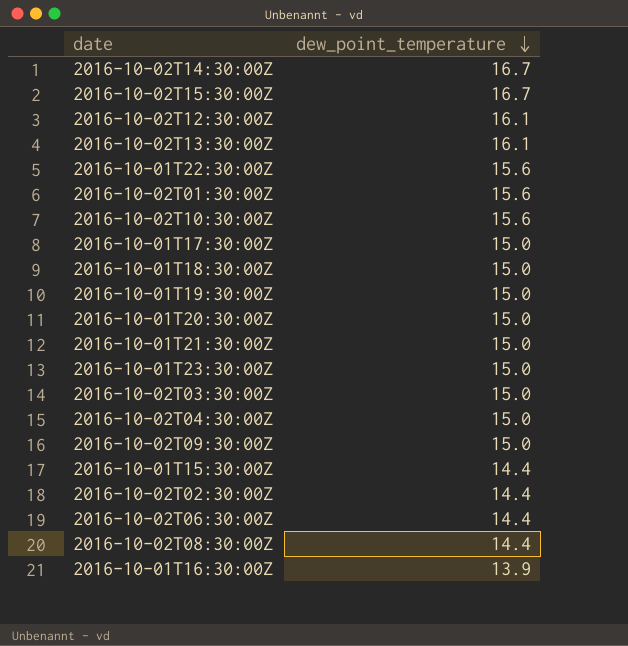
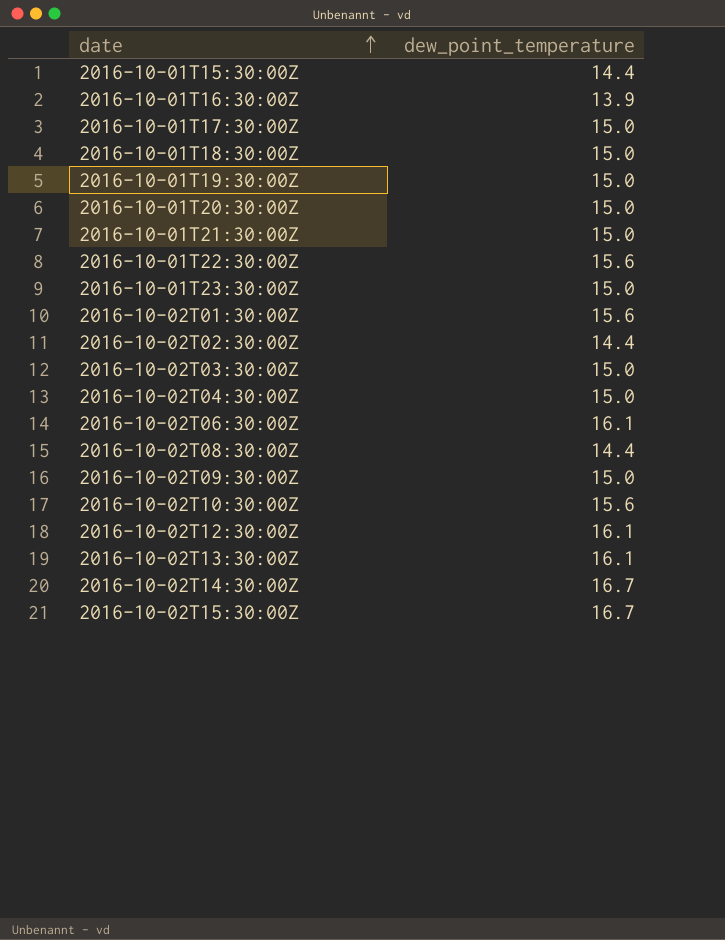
row order: dew_point_temperature descending -> date ascending
2016-10-02T06:30:00Z | dew_point_temperature: 14.4 -> 16.1

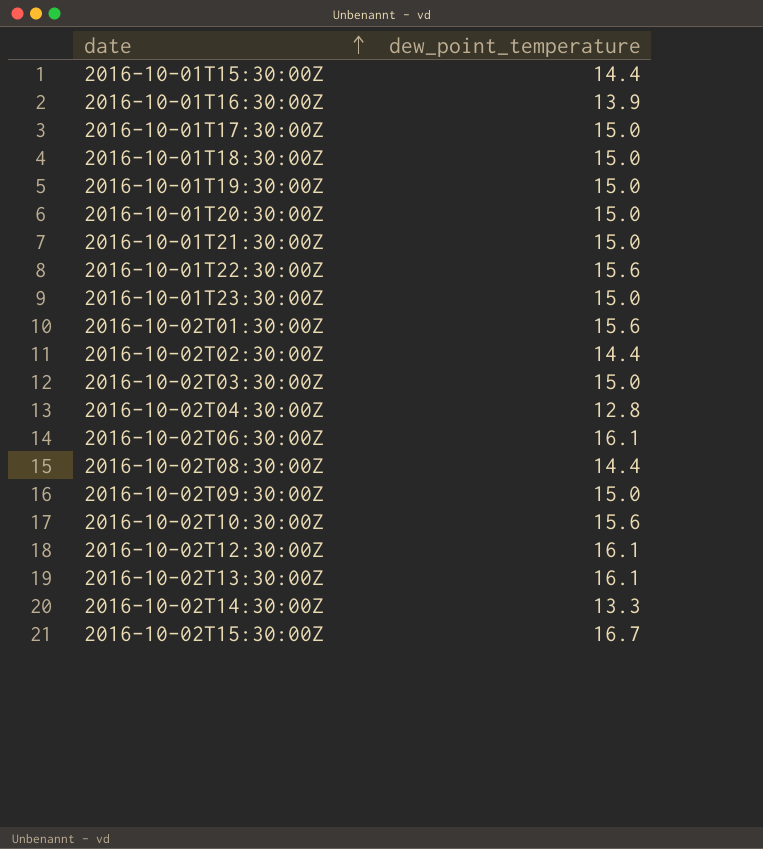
2016-10-02T04:30:00Z | dew_point_temperature: 15.0 -> 12.8
2016-10-02T14:30:00Z | dew_point_temperature: 16.7 -> 13.3

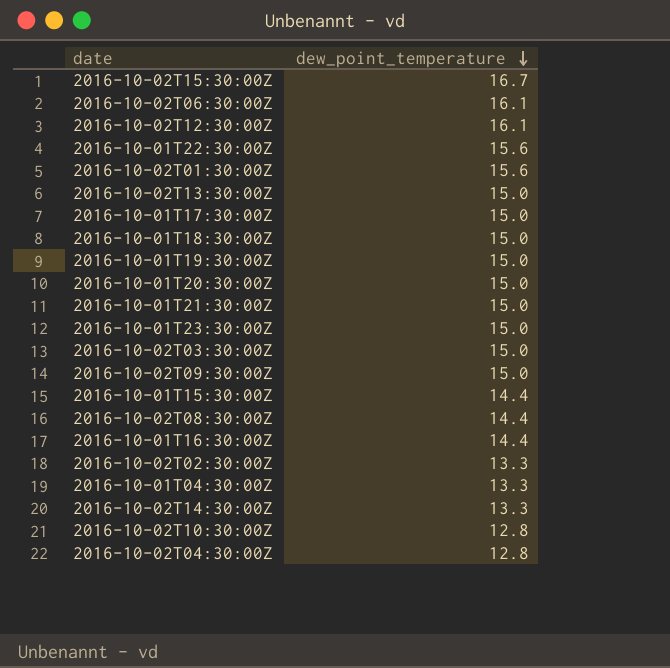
row order: date ascending -> dew_point_temperature descending
2016-10-02T13:30:00Z | dew_point_temperature: 16.1 -> 15.0
2016-10-01T16:30:00Z | dew_point_temperature: 13.9 -> 14.4
2016-10-02T02:30:00Z | dew_point_temperature: 14.4 -> 13.3
row 2016-10-01T04:30:00Z: none -> 13.3
2016-10-02T10:30:00Z | dew_point_temperature: 15.6 -> 12.8

